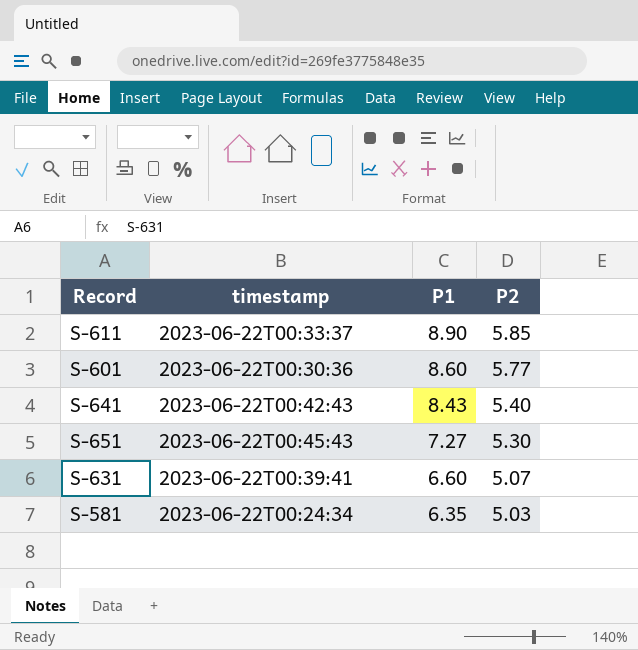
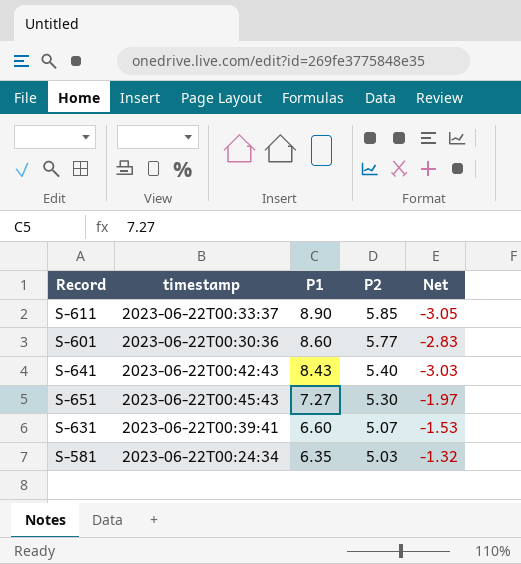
column Net | formula: none -> [P2] - [P1]

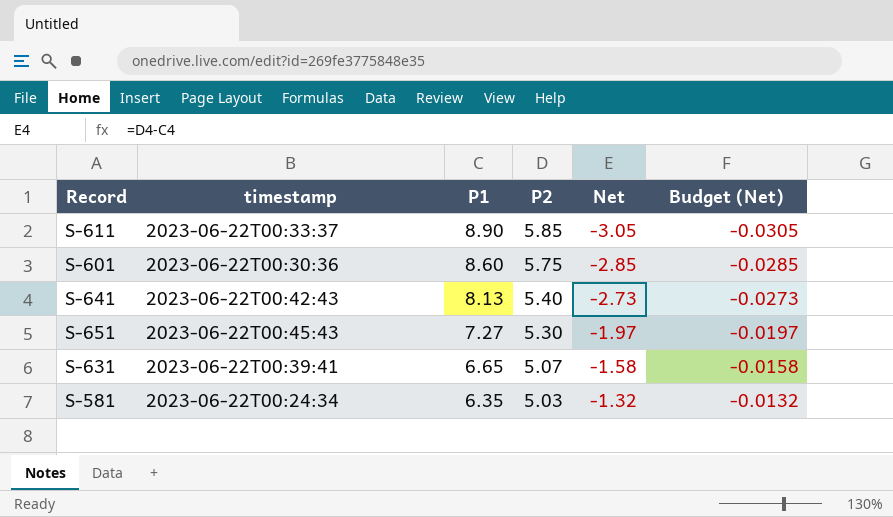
column Budget (Net) | formula: none -> [Net] * 0.01
S-601 | P2: 5.77 -> 5.75
S-601 | Net: -2.83 -> -2.85
S-641 | P1: 8.43 -> 8.13
S-641 | Net: -3.03 -> -2.73
S-631 | P1: 6.60 -> 6.65
S-631 | Net: -1.53 -> -1.58

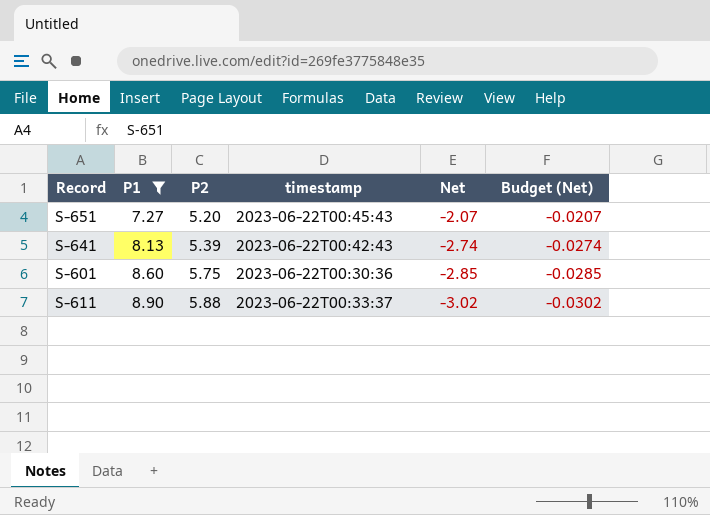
filter: none -> P1 >= 7.27
row order: P1 descending -> P1 ascending
column timestamp | position: 2 -> 4
S-651 | P2: 5.30 -> 5.20
S-651 | Net: -1.97 -> -2.07
S-651 | Budget (Net): -0.0197 -> -0.0207
S-641 | P2: 5.40 -> 5.39
S-641 | Net: -2.73 -> -2.74
S-641 | Budget (Net): -0.0273 -> -0.0274
S-611 | P2: 5.85 -> 5.88
S-611 | Net: -3.05 -> -3.02
S-611 | Budget (Net): -0.0305 -> -0.0302

